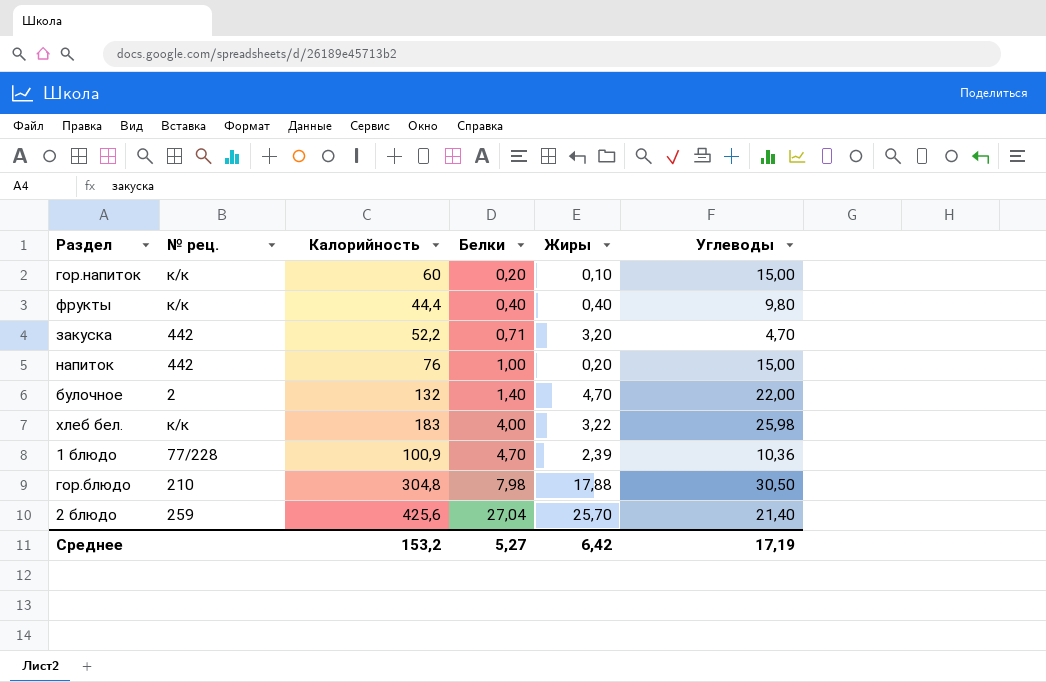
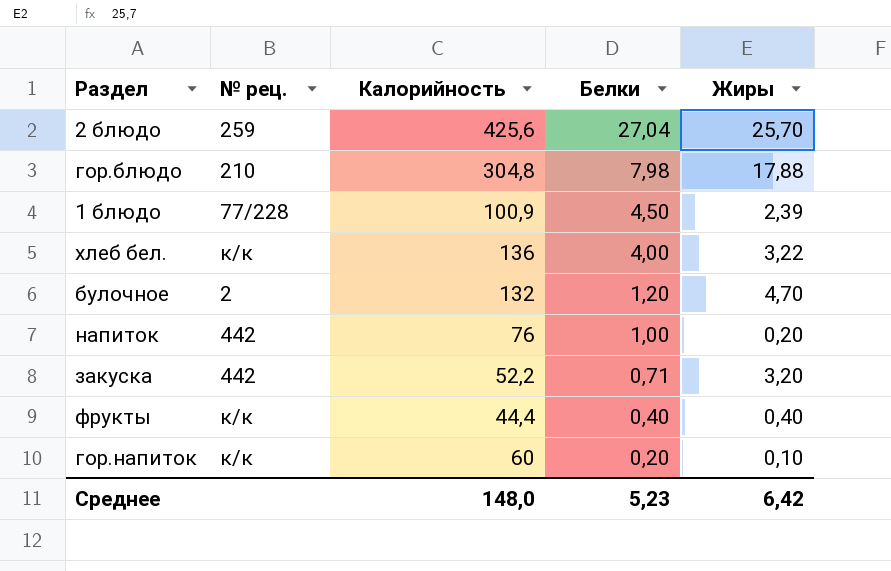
row order: Белки ascending -> Белки descending
column Углеводы | position: 6 -> none
1 блюдо | Белки: 4,70 -> 4,50
хлеб бел. | Калорийность: 183 -> 136
булочное | Белки: 1,40 -> 1,20
Среднее | Калорийность: 153,2 -> 148,0
Среднее | Белки: 5,27 -> 5,23

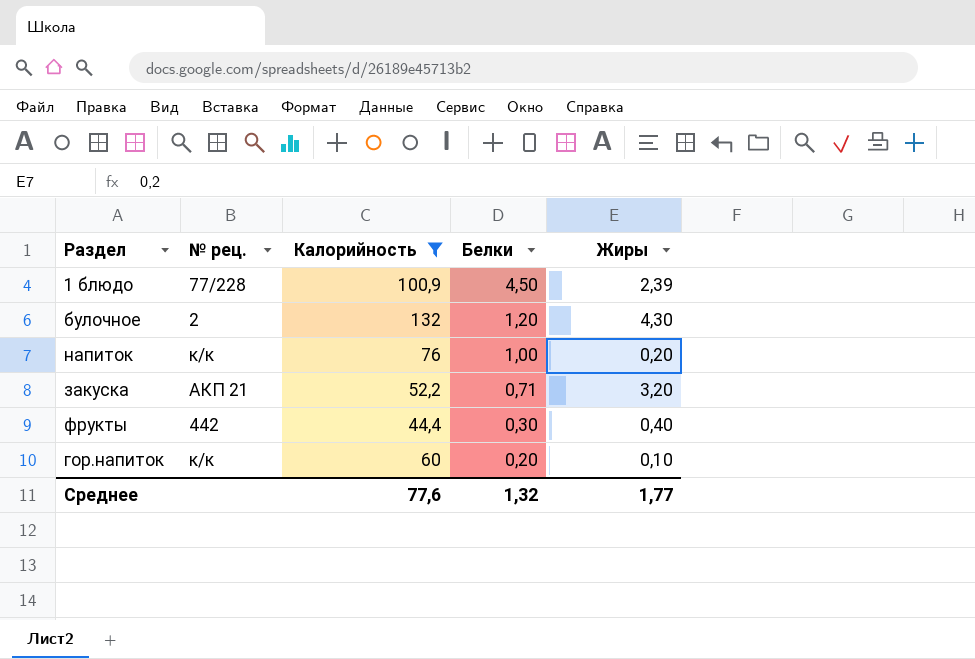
filter: none -> Калорийность <= 132
булочное | Жиры: 4,70 -> 4,30
напиток | № рец.: 442 -> к/к
закуска | № рец.: 442 -> АКП 21
фрукты | № рец.: к/к -> 442
фрукты | Белки: 0,40 -> 0,30
Среднее | Калорийность: 148,0 -> 77,6
Среднее | Белки: 5,23 -> 1,32
Среднее | Жиры: 6,42 -> 1,77

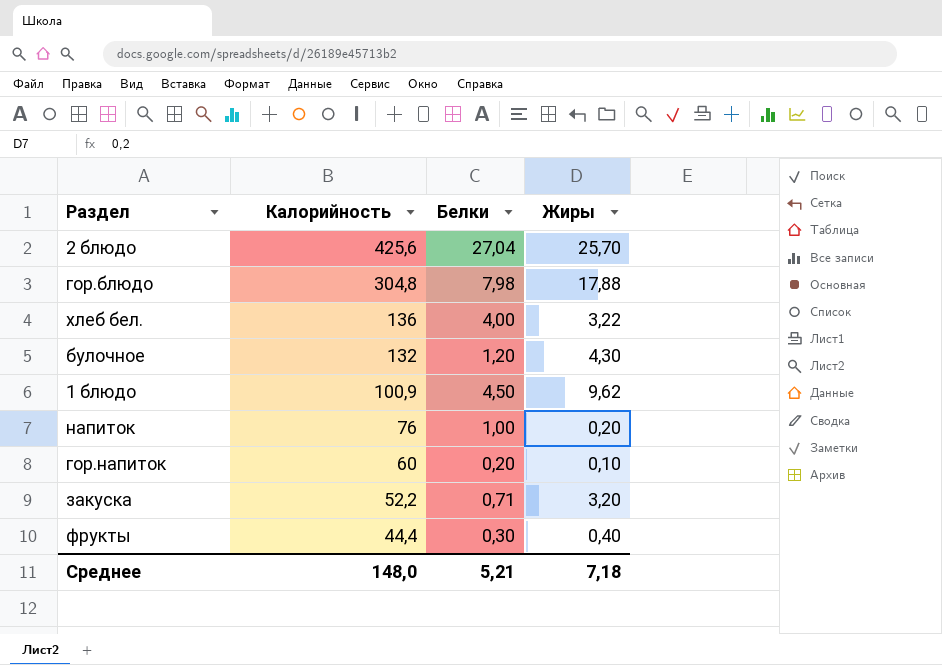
filter: Калорийность <= 132 -> none
row order: Белки descending -> Калорийность descending
column № рец. | position: 2 -> none
1 блюдо | Жиры: 2,39 -> 9,62
Среднее | Калорийность: 77,6 -> 148,0
Среднее | Белки: 1,32 -> 5,21
Среднее | Жиры: 1,77 -> 7,18

